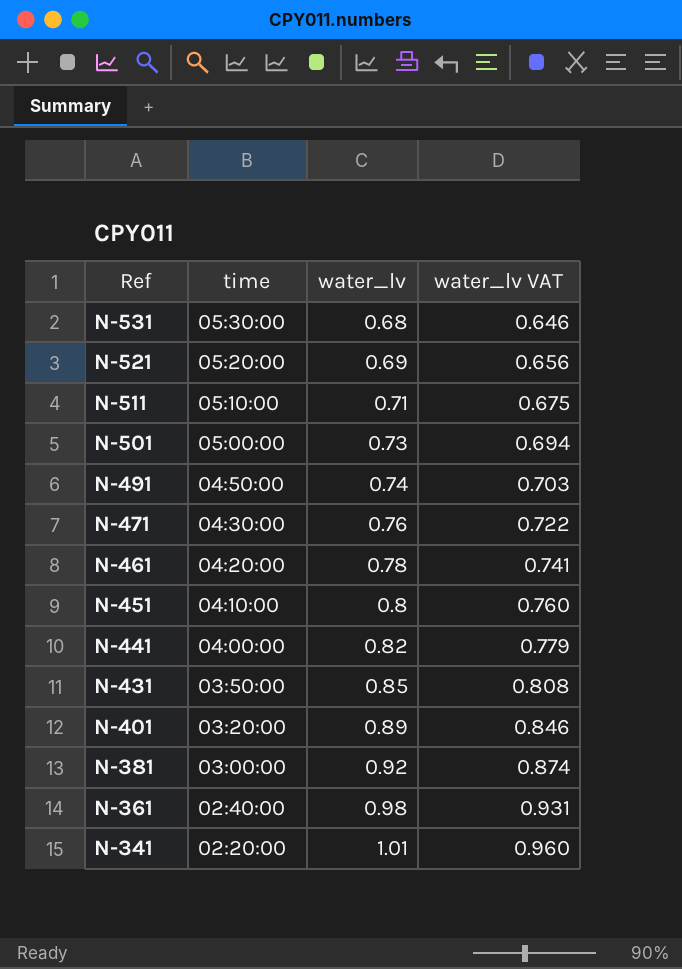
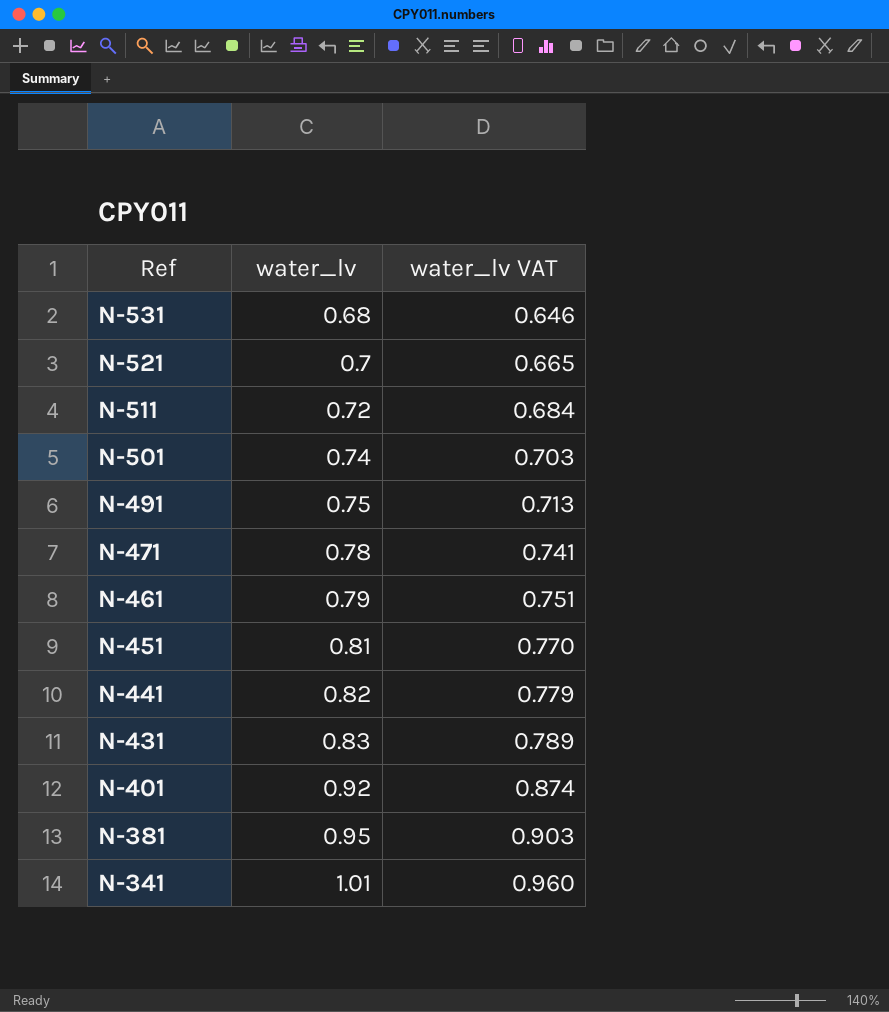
column time | position: 2 -> none
row N-361: 02:40:00 | 0.98 | 0.931 -> none
N-521 | water_lv: 0.69 -> 0.7
N-521 | water_lv VAT: 0.656 -> 0.665
N-511 | water_lv: 0.71 -> 0.72
N-511 | water_lv VAT: 0.675 -> 0.684
N-501 | water_lv: 0.73 -> 0.74
N-501 | water_lv VAT: 0.694 -> 0.703
N-491 | water_lv: 0.74 -> 0.75
N-491 | water_lv VAT: 0.703 -> 0.713
N-471 | water_lv: 0.76 -> 0.78
N-471 | water_lv VAT: 0.722 -> 0.741
N-461 | water_lv: 0.78 -> 0.79
N-461 | water_lv VAT: 0.741 -> 0.751
N-451 | water_lv: 0.8 -> 0.81
N-451 | water_lv VAT: 0.760 -> 0.770
N-431 | water_lv: 0.85 -> 0.83
N-431 | water_lv VAT: 0.808 -> 0.789
N-401 | water_lv: 0.89 -> 0.92
N-401 | water_lv VAT: 0.846 -> 0.874
N-381 | water_lv: 0.92 -> 0.95
N-381 | water_lv VAT: 0.874 -> 0.903

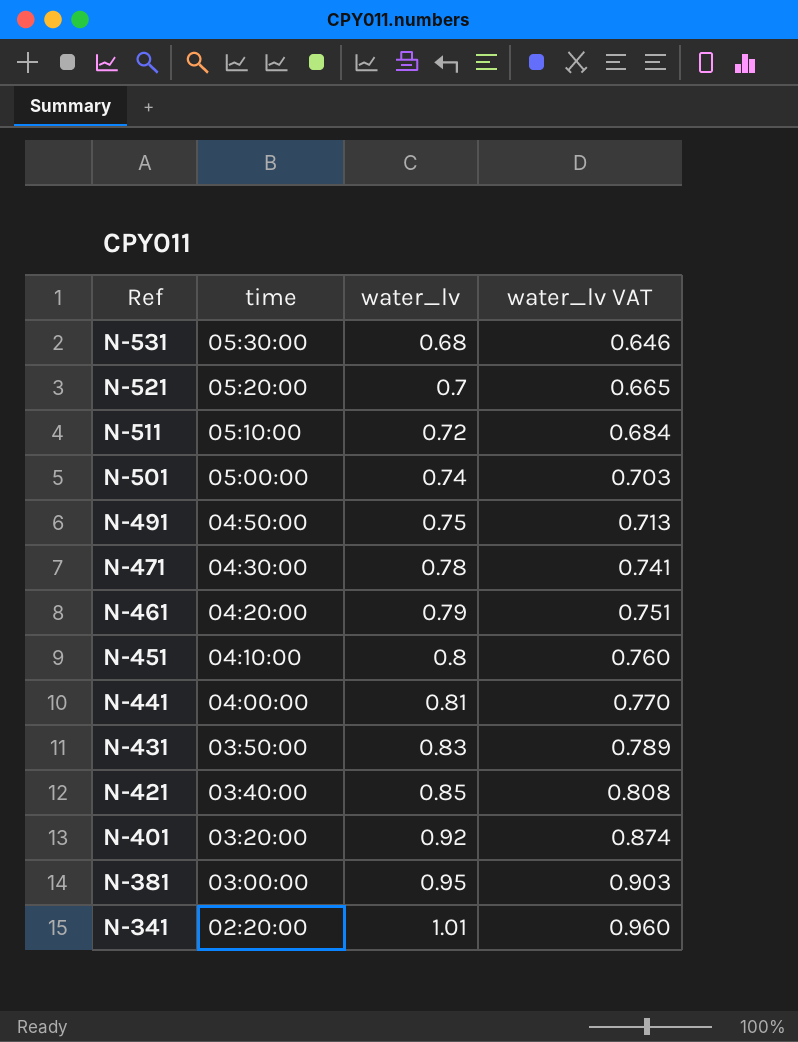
column time | position: none -> 2
N-451 | water_lv: 0.81 -> 0.8
N-451 | water_lv VAT: 0.770 -> 0.760
N-441 | water_lv: 0.82 -> 0.81
N-441 | water_lv VAT: 0.779 -> 0.770
row N-421: none -> 03:40:00 | 0.85 | 0.808

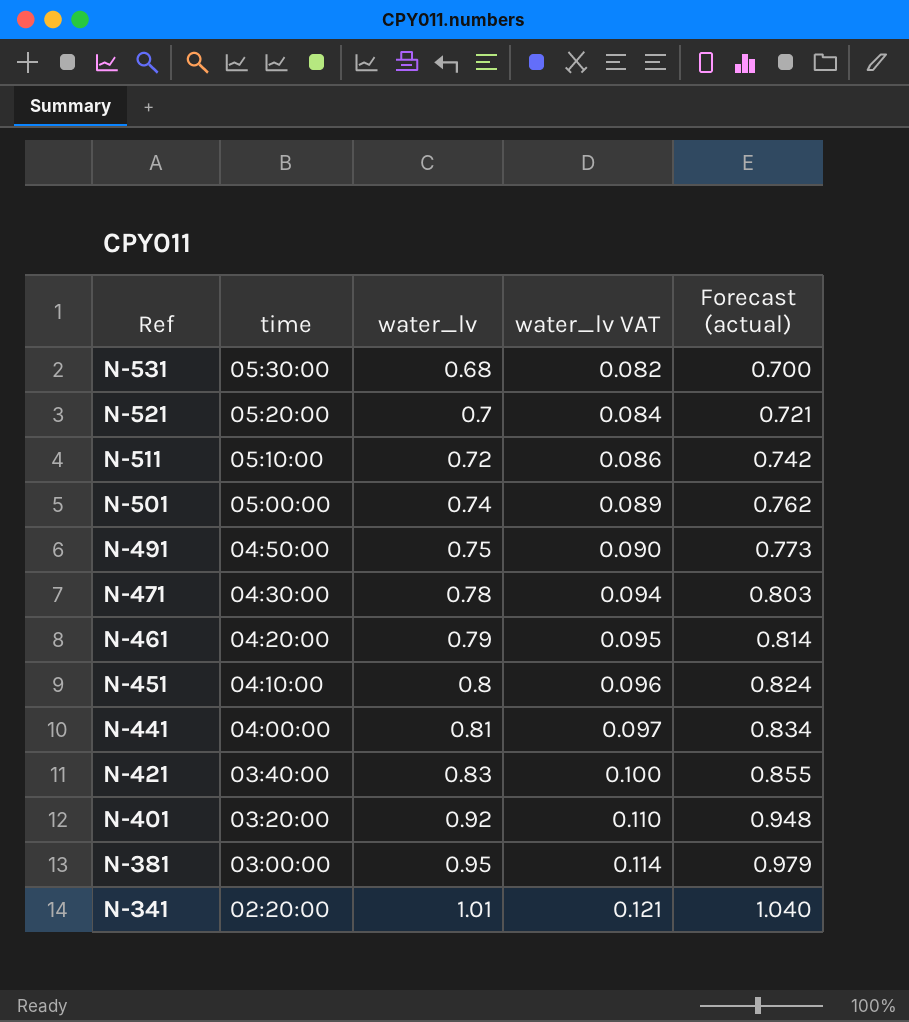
column water_lv VAT | formula: [water_lv] * 0.95 -> [water_lv] * 0.12
column Forecast (actual) | formula: none -> [water_lv] * 1.03
row N-431: 03:50:00 | 0.83 | 0.789 -> none
N-421 | water_lv: 0.85 -> 0.83

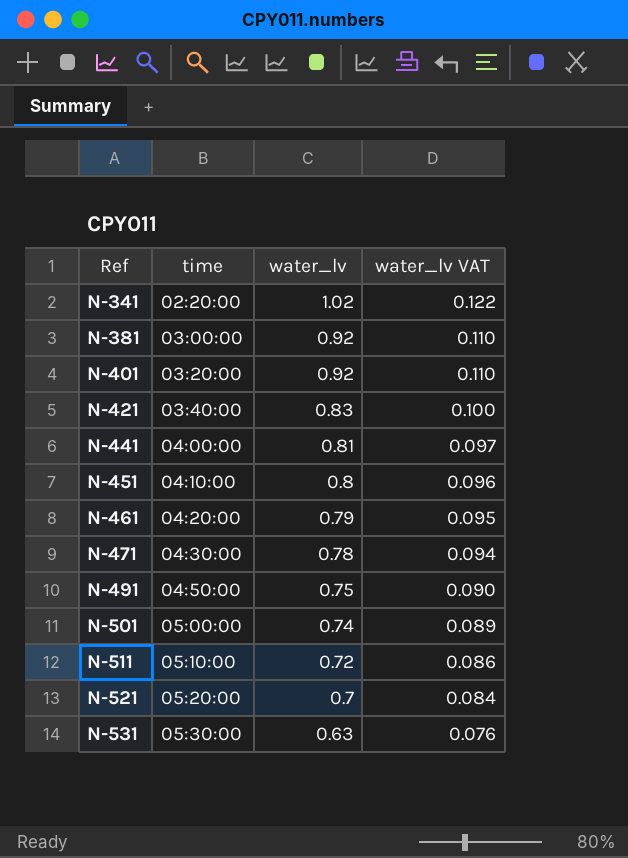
row order: Ref descending -> Ref ascending
column Forecast (actual) | formula: [water_lv] * 1.03 -> none
N-341 | water_lv: 1.01 -> 1.02
N-341 | water_lv VAT: 0.121 -> 0.122
N-381 | water_lv: 0.95 -> 0.92
N-381 | water_lv VAT: 0.114 -> 0.110
N-531 | water_lv: 0.68 -> 0.63
N-531 | water_lv VAT: 0.082 -> 0.076

